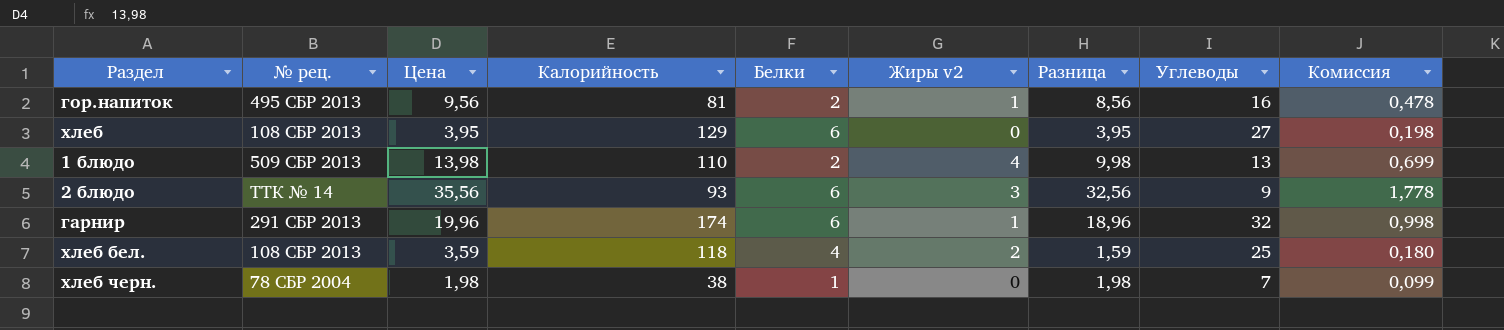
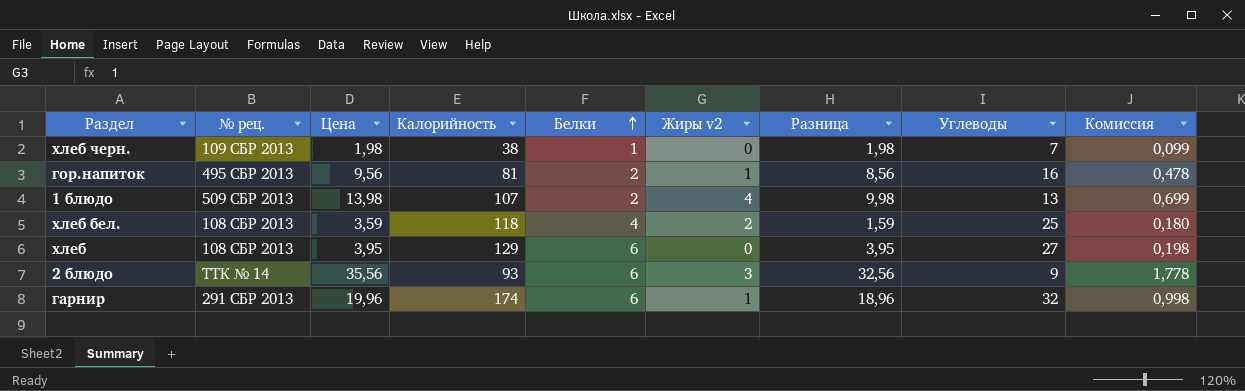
row order: none -> Белки ascending
хлеб черн. | № рец.: 78 СБР 2004 -> 109 СБР 2013
1 блюдо | Калорийность: 110 -> 107

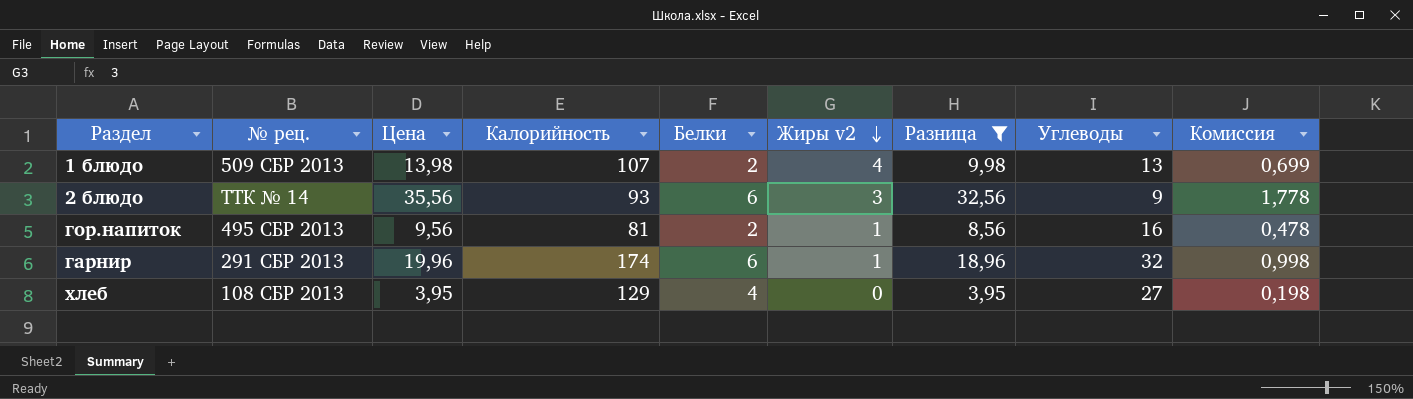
filter: none -> Разница >= 3,95
row order: Белки ascending -> Жиры v2 descending
хлеб | Белки: 6 -> 4

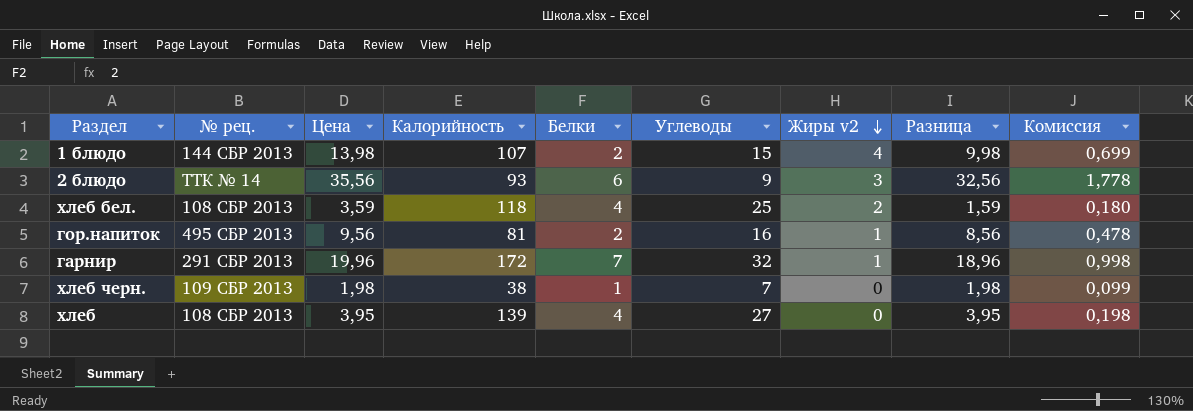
filter: Разница >= 3,95 -> none
column Углеводы | position: 8 -> 6
1 блюдо | № рец.: 509 СБР 2013 -> 144 СБР 2013
1 блюдо | Углеводы: 13 -> 15
гарнир | Калорийность: 174 -> 172
гарнир | Белки: 6 -> 7
хлеб | Калорийность: 129 -> 139

